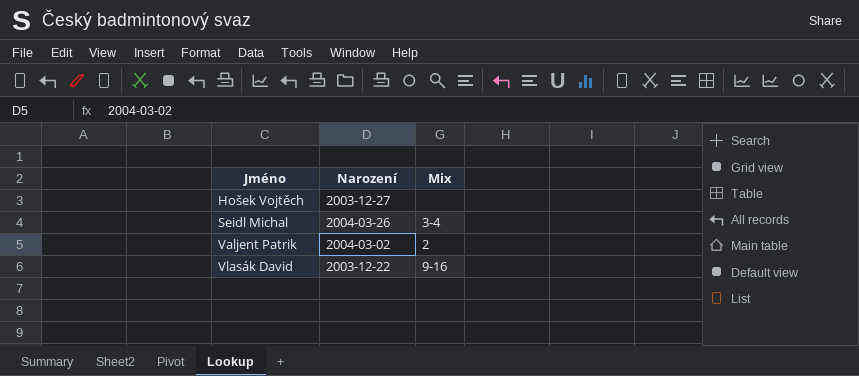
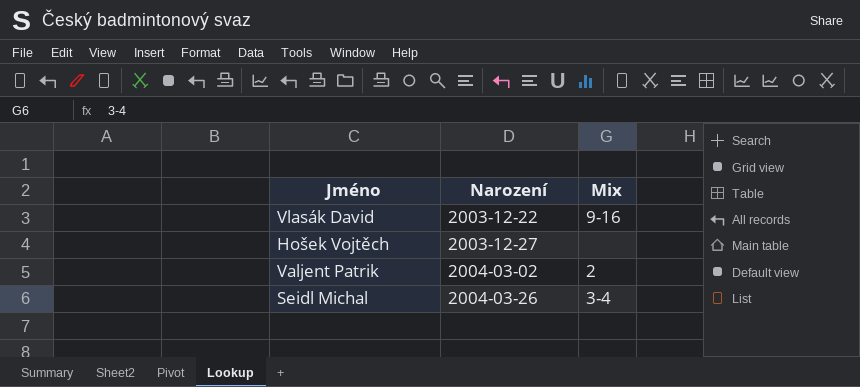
row order: Jméno ascending -> Narození ascending

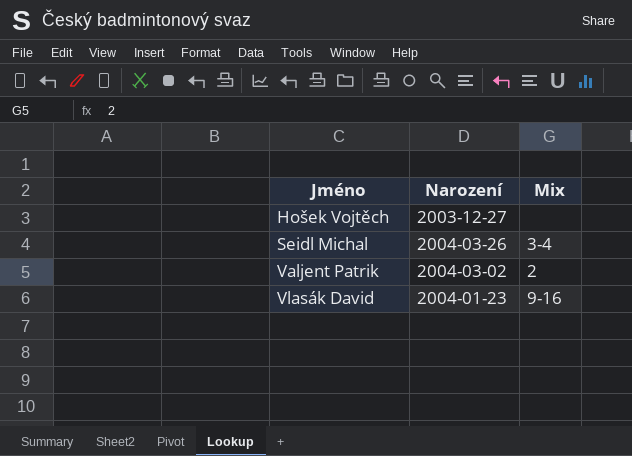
row order: Narození ascending -> Jméno ascending
Vlasák David | Narození: 2003-12-22 -> 2004-01-23

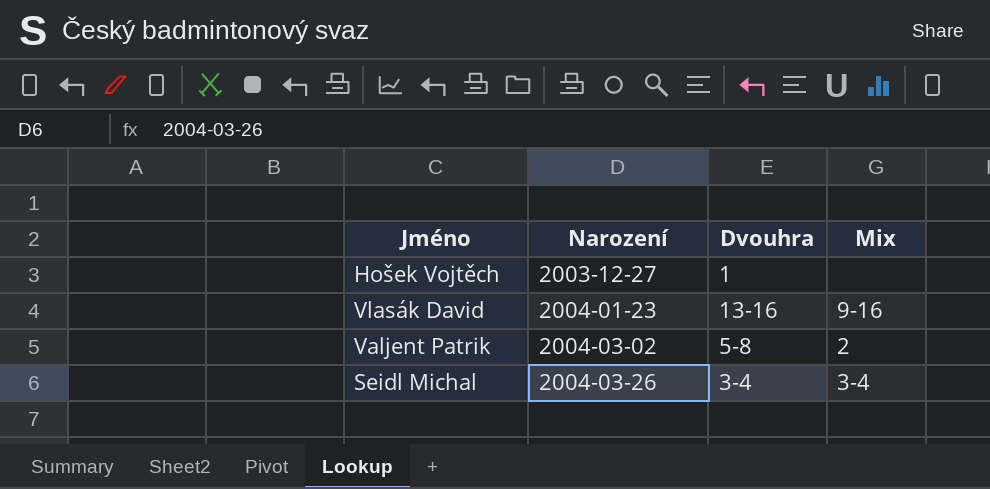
row order: Jméno ascending -> Narození ascending
column Dvouhra | position: none -> 3

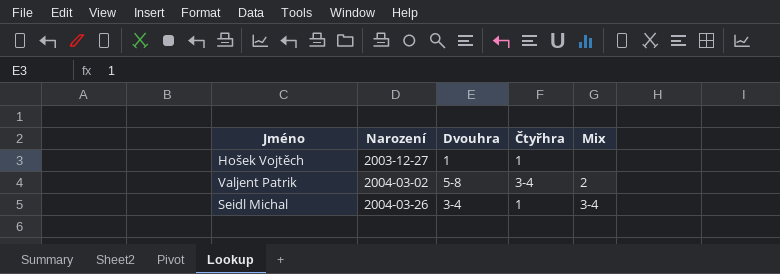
column Čtyřhra | position: none -> 4
row Vlasák David: 2004-01-23 | 13-16 | 9-16 -> none

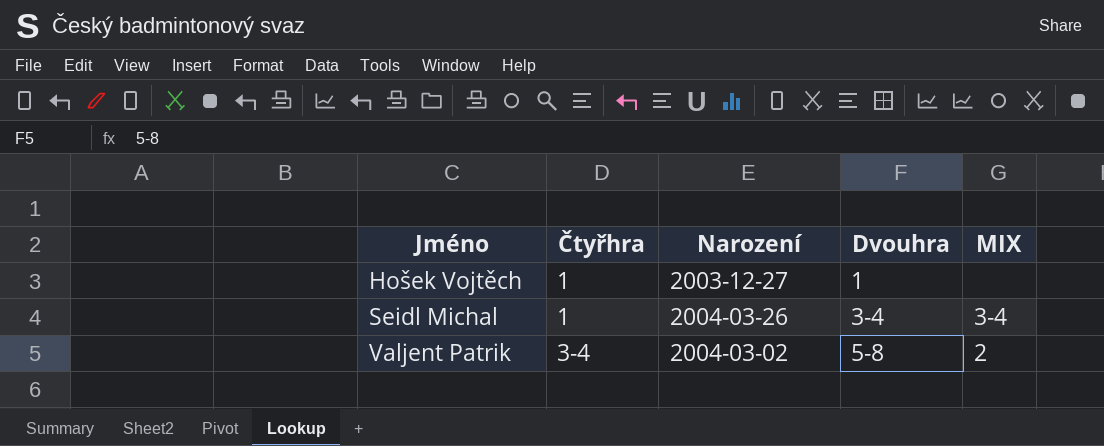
row order: Narození ascending -> Jméno ascending
column Čtyřhra | position: 4 -> 2
column name: Mix -> MIX

